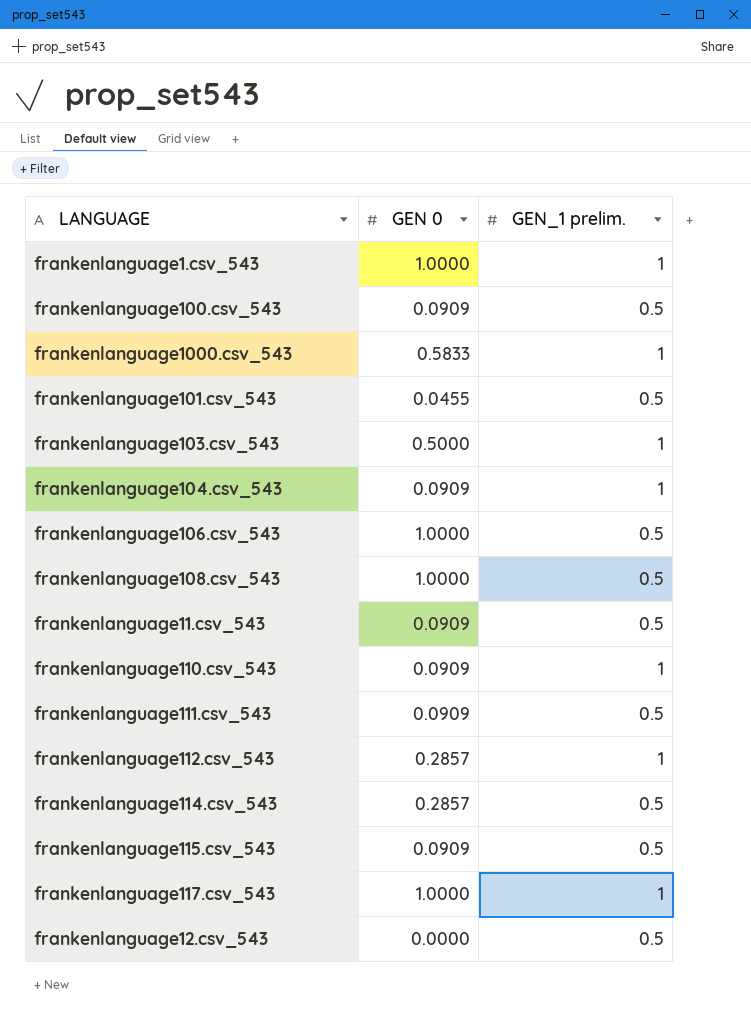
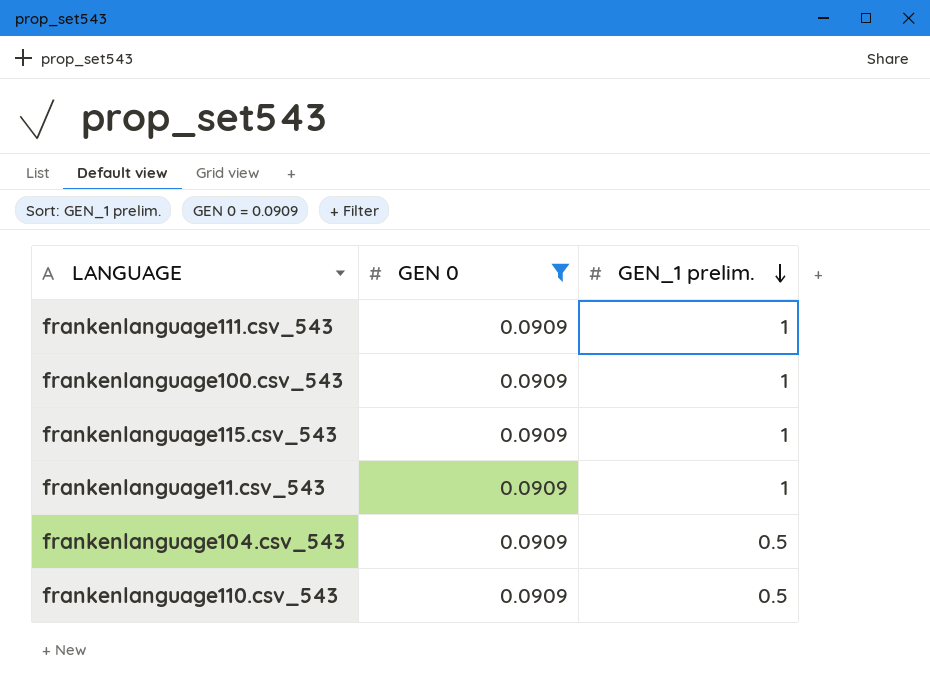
filter: none -> GEN 0 = 0.0909
row order: none -> GEN_1 prelim. descending
frankenlanguage111.csv_543 | GEN_1 prelim.: 0.5 -> 1
frankenlanguage100.csv_543 | GEN_1 prelim.: 0.5 -> 1
frankenlanguage115.csv_543 | GEN_1 prelim.: 0.5 -> 1
frankenlanguage11.csv_543 | GEN_1 prelim.: 0.5 -> 1
frankenlanguage104.csv_543 | GEN_1 prelim.: 1 -> 0.5
frankenlanguage110.csv_543 | GEN_1 prelim.: 1 -> 0.5

